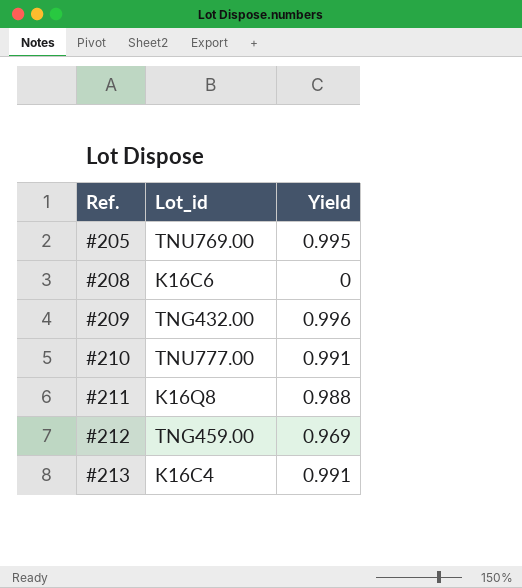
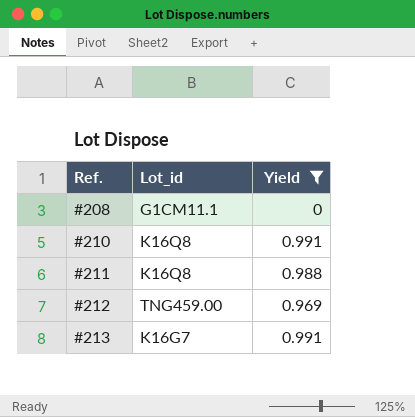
filter: none -> Yield <= 0.991
#208 | Lot_id: K16C6 -> G1CM11.1
#210 | Lot_id: TNU777.00 -> K16Q8
#213 | Lot_id: K16C4 -> K16G7

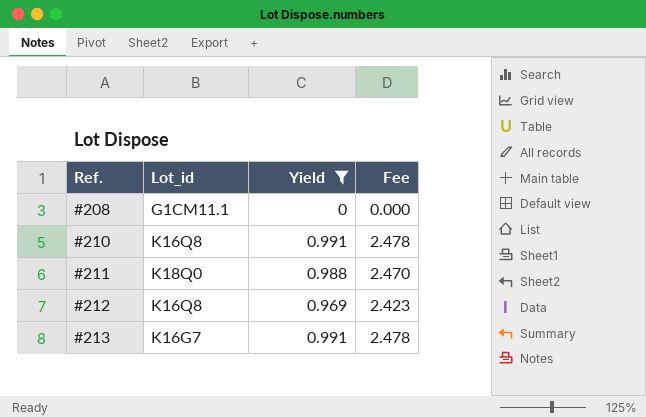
column Fee | formula: none -> [Yield] * 2.5
#211 | Lot_id: K16Q8 -> K18Q0
#212 | Lot_id: TNG459.00 -> K16Q8

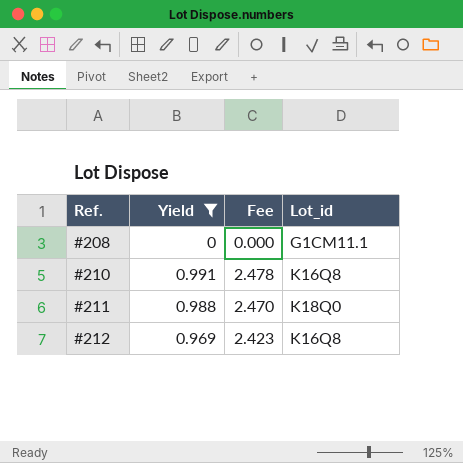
column Lot_id | position: 2 -> 4
row #213: K16G7 | 0.991 | 2.478 -> none

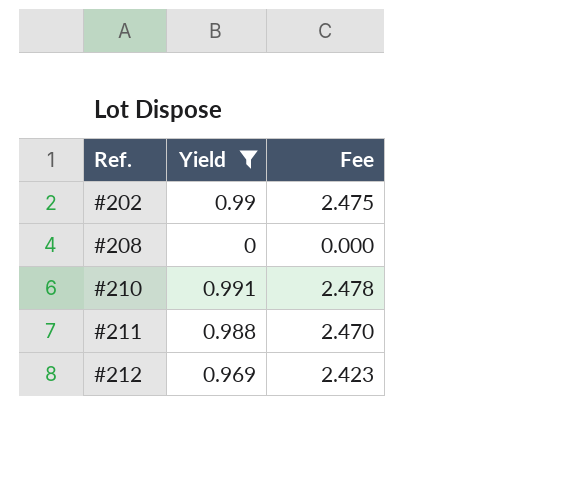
column Lot_id | position: 4 -> none
row #202: none -> 0.99 | 2.475

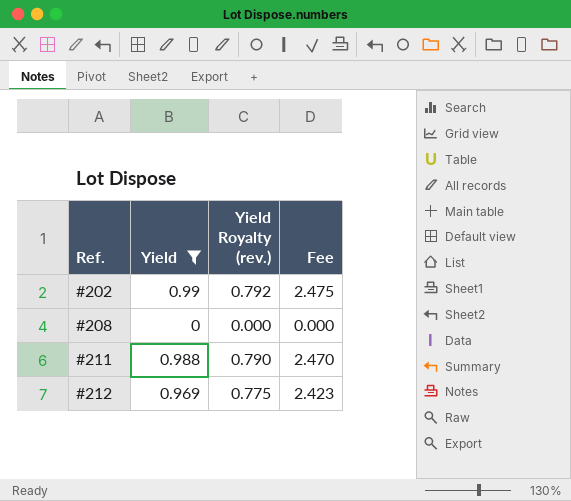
column Yield Royalty (rev.) | formula: none -> [Yield] * 0.8
row #210: 0.991 | 2.478 -> none

